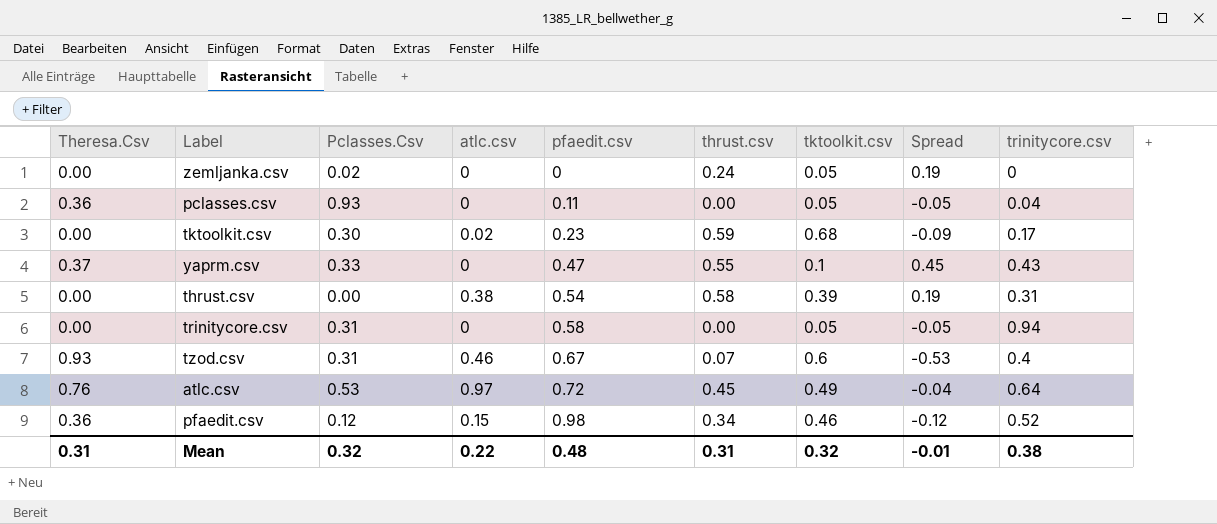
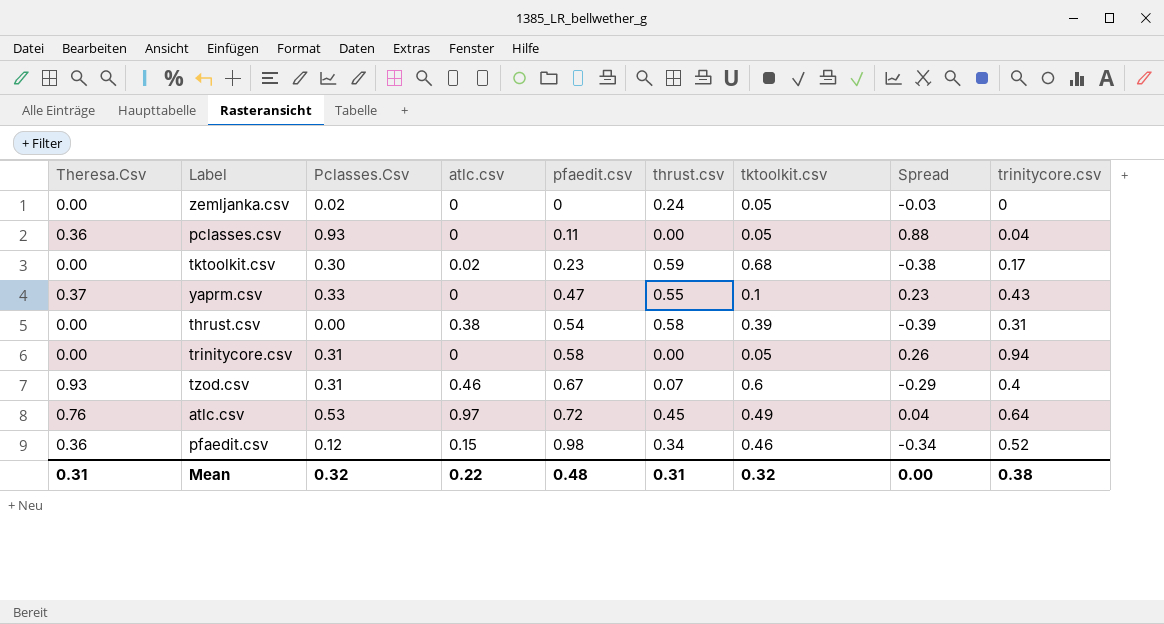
column Spread | formula: [thrust.csv] - [tktoolkit.csv] -> [Pclasses.Csv] - [tktoolkit.csv]
Mean | Spread: -0.01 -> 0.00

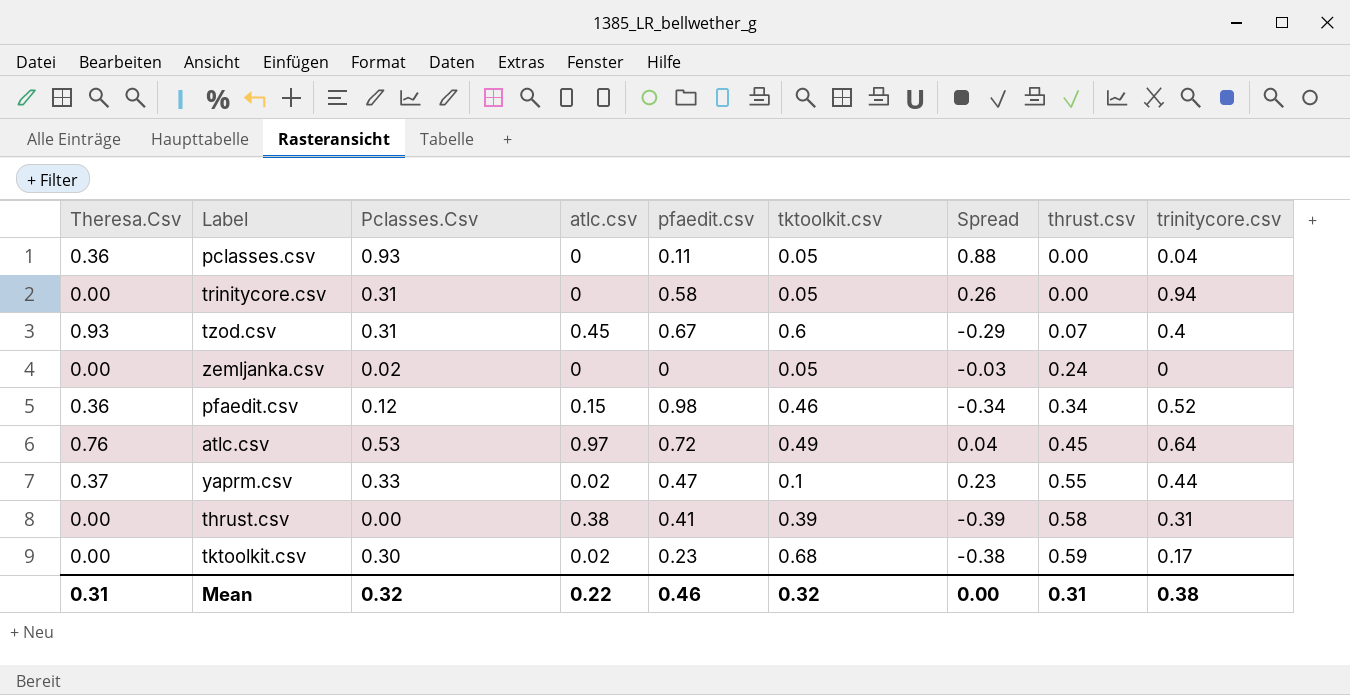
row order: pfaedit.csv ascending -> thrust.csv ascending
column thrust.csv | position: 6 -> 8
tzod.csv | atlc.csv: 0.46 -> 0.45
yaprm.csv | atlc.csv: 0 -> 0.02
yaprm.csv | trinitycore.csv: 0.43 -> 0.44
thrust.csv | pfaedit.csv: 0.54 -> 0.41
Mean | pfaedit.csv: 0.48 -> 0.46

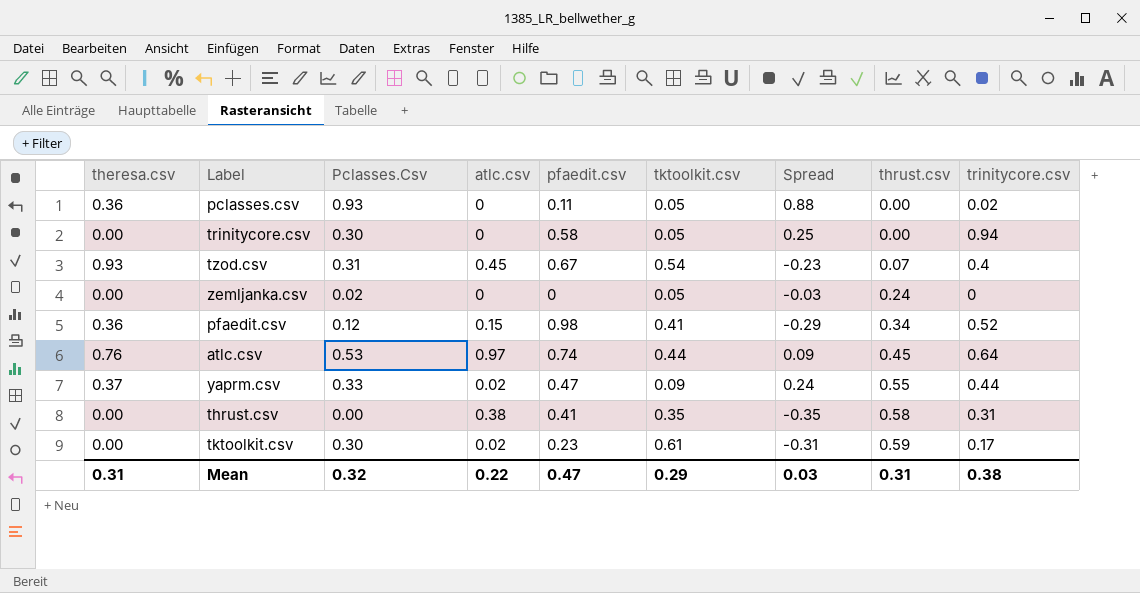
column name: Theresa.Csv -> theresa.csv
pclasses.csv | trinitycore.csv: 0.04 -> 0.02
trinitycore.csv | Pclasses.Csv: 0.31 -> 0.30
trinitycore.csv | Spread: 0.26 -> 0.25
tzod.csv | tktoolkit.csv: 0.6 -> 0.54
tzod.csv | Spread: -0.29 -> -0.23
pfaedit.csv | tktoolkit.csv: 0.46 -> 0.41
pfaedit.csv | Spread: -0.34 -> -0.29
atlc.csv | pfaedit.csv: 0.72 -> 0.74
atlc.csv | tktoolkit.csv: 0.49 -> 0.44
atlc.csv | Spread: 0.04 -> 0.09
yaprm.csv | tktoolkit.csv: 0.1 -> 0.09
yaprm.csv | Spread: 0.23 -> 0.24
thrust.csv | tktoolkit.csv: 0.39 -> 0.35
thrust.csv | Spread: -0.39 -> -0.35
tktoolkit.csv | tktoolkit.csv: 0.68 -> 0.61
tktoolkit.csv | Spread: -0.38 -> -0.31
Mean | pfaedit.csv: 0.46 -> 0.47
Mean | tktoolkit.csv: 0.32 -> 0.29
Mean | Spread: 0.00 -> 0.03

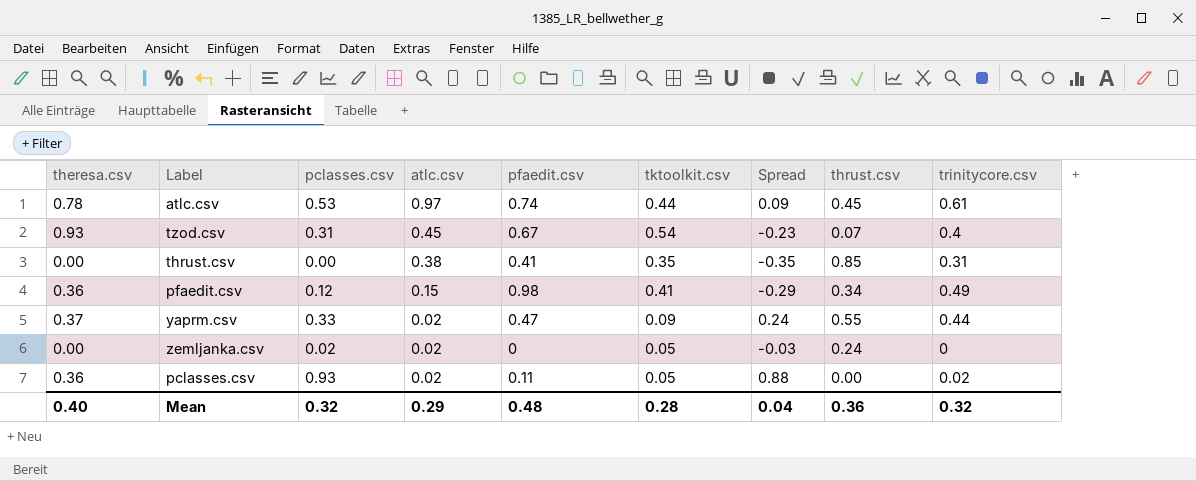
row order: thrust.csv ascending -> atlc.csv descending
column name: Pclasses.Csv -> pclasses.csv
row trinitycore.csv: 0.00 | 0.30 | 0 | 0.58 | 0.05 | 0.25 | 0.00 | 0.94 -> none
row tktoolkit.csv: 0.00 | 0.30 | 0.02 | 0.23 | 0.61 | -0.31 | 0.59 | 0.17 -> none
atlc.csv | theresa.csv: 0.76 -> 0.78
atlc.csv | trinitycore.csv: 0.64 -> 0.61
thrust.csv | thrust.csv: 0.58 -> 0.85
pfaedit.csv | trinitycore.csv: 0.52 -> 0.49
zemljanka.csv | atlc.csv: 0 -> 0.02
pclasses.csv | atlc.csv: 0 -> 0.02
Mean | theresa.csv: 0.31 -> 0.40
Mean | atlc.csv: 0.22 -> 0.29
Mean | pfaedit.csv: 0.47 -> 0.48
Mean | tktoolkit.csv: 0.29 -> 0.28
Mean | Spread: 0.03 -> 0.04
Mean | thrust.csv: 0.31 -> 0.36
Mean | trinitycore.csv: 0.38 -> 0.32

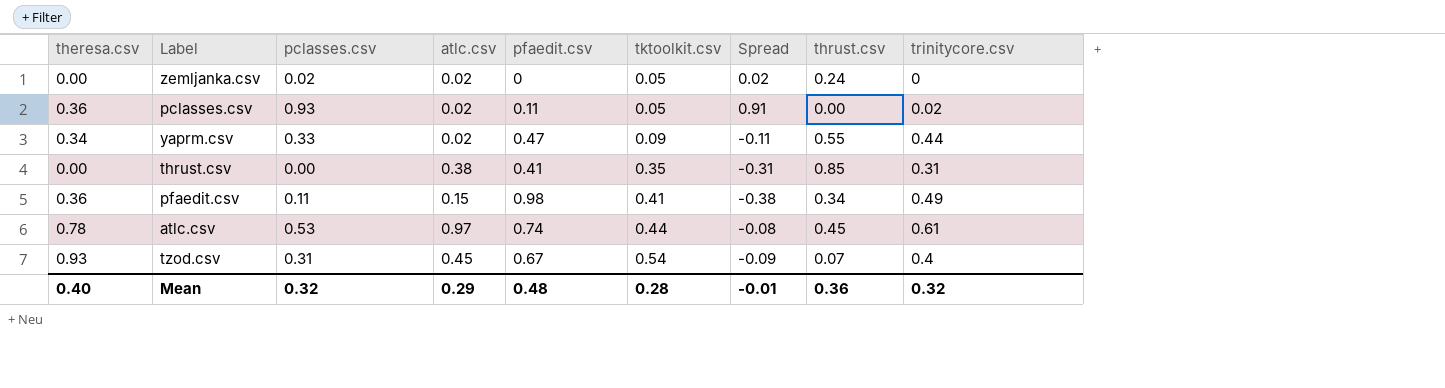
row order: atlc.csv descending -> tktoolkit.csv ascending
column Spread | formula: [pclasses.csv] - [tktoolkit.csv] -> [pclasses.csv] - [trinitycore.csv]
yaprm.csv | theresa.csv: 0.37 -> 0.34
pfaedit.csv | pclasses.csv: 0.12 -> 0.11
Mean | Spread: 0.04 -> -0.01

